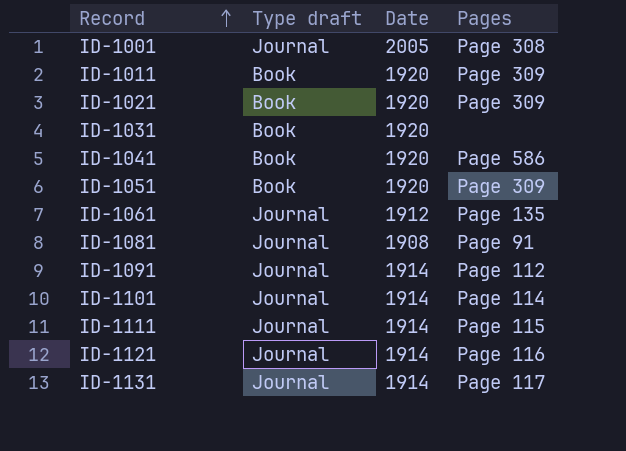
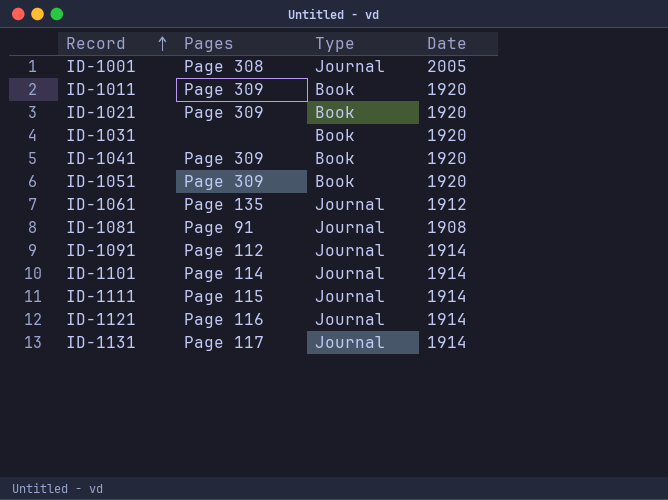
column Pages | position: 4 -> 2
column name: Type draft -> Type
ID-1041 | Pages: Page 586 -> Page 309

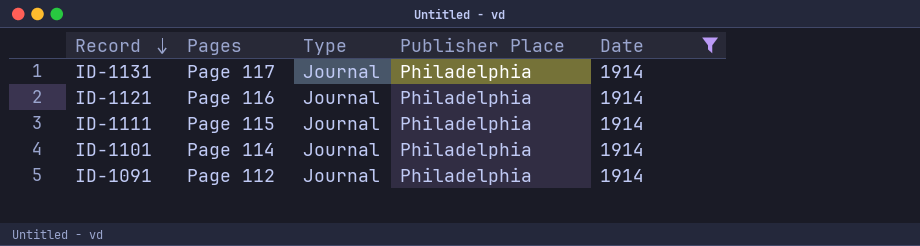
filter: none -> Date = 1914
row order: Record ascending -> Record descending
column Publisher Place | position: none -> 4

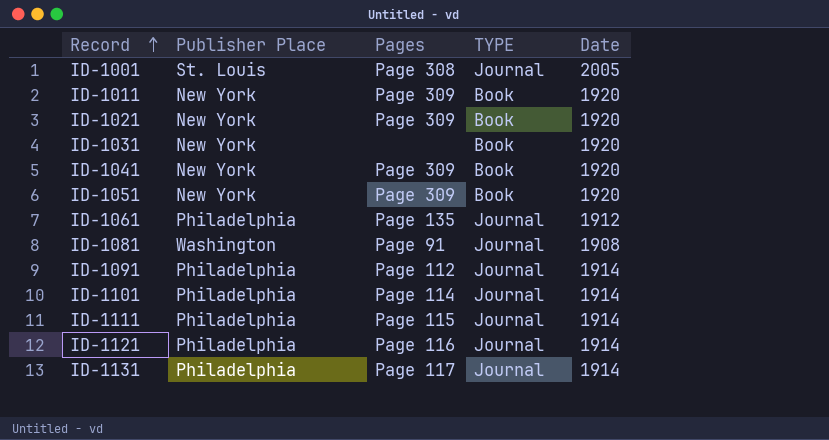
filter: Date = 1914 -> none
row order: Record descending -> Record ascending
column Publisher Place | position: 4 -> 2
column name: Type -> TYPE

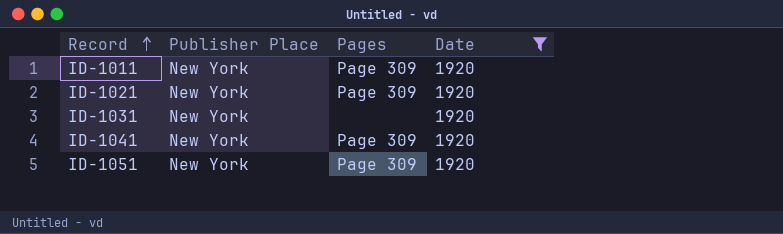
filter: none -> Date = 1920
column TYPE | position: 4 -> none

